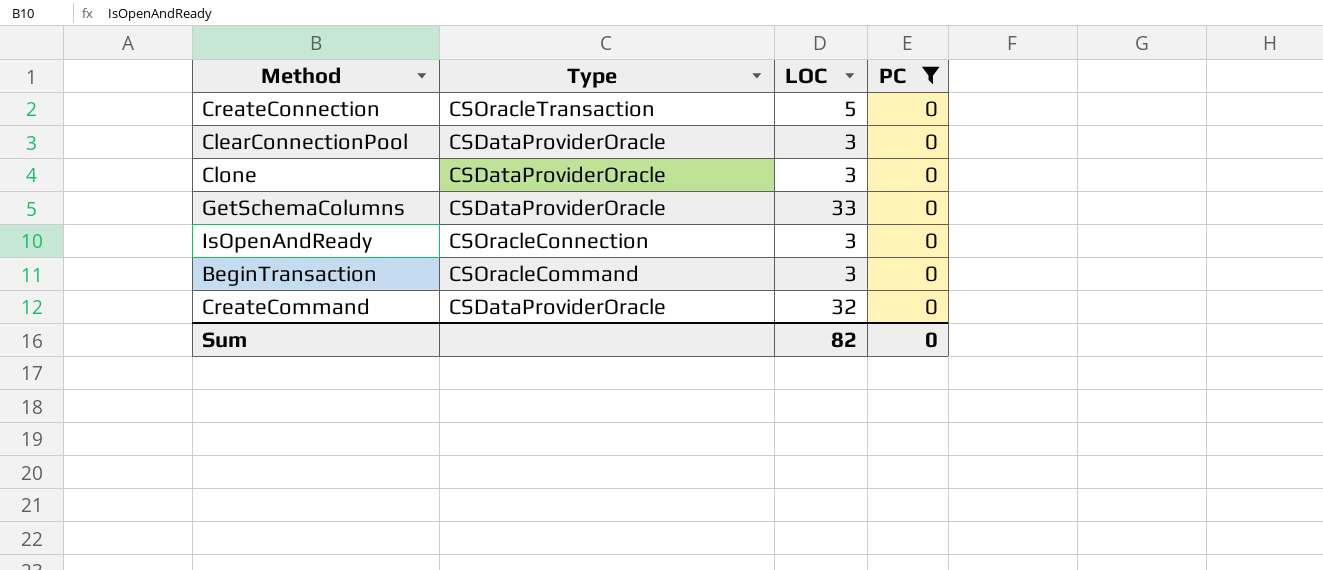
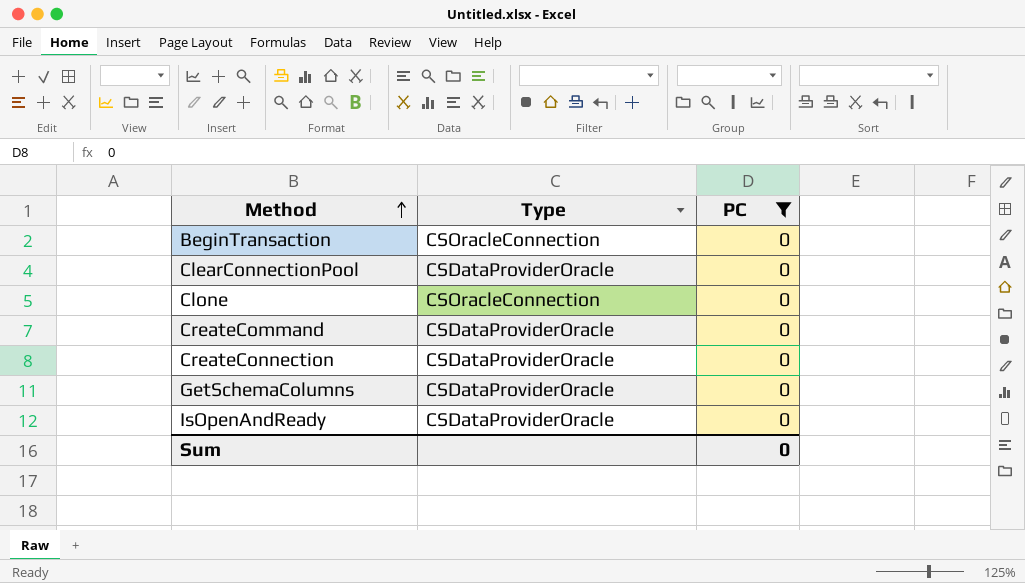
row order: none -> Method ascending
column LOC | position: 3 -> none
BeginTransaction | Type: CSOracleCommand -> CSOracleConnection
Clone | Type: CSDataProviderOracle -> CSOracleConnection
CreateConnection | Type: CSOracleTransaction -> CSDataProviderOracle
IsOpenAndReady | Type: CSOracleConnection -> CSDataProviderOracle

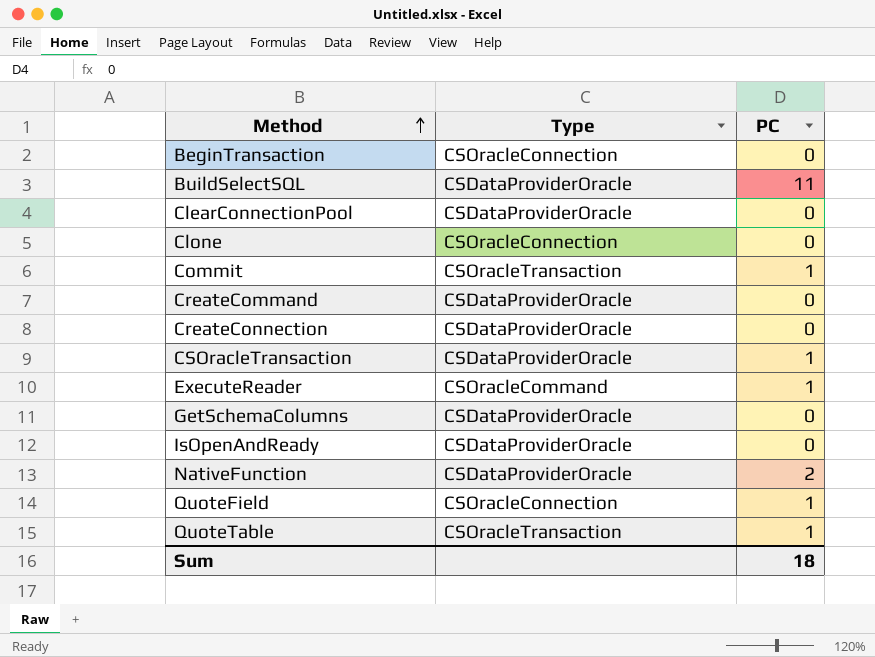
filter: PC = 0 -> none
Sum | PC: 0 -> 18

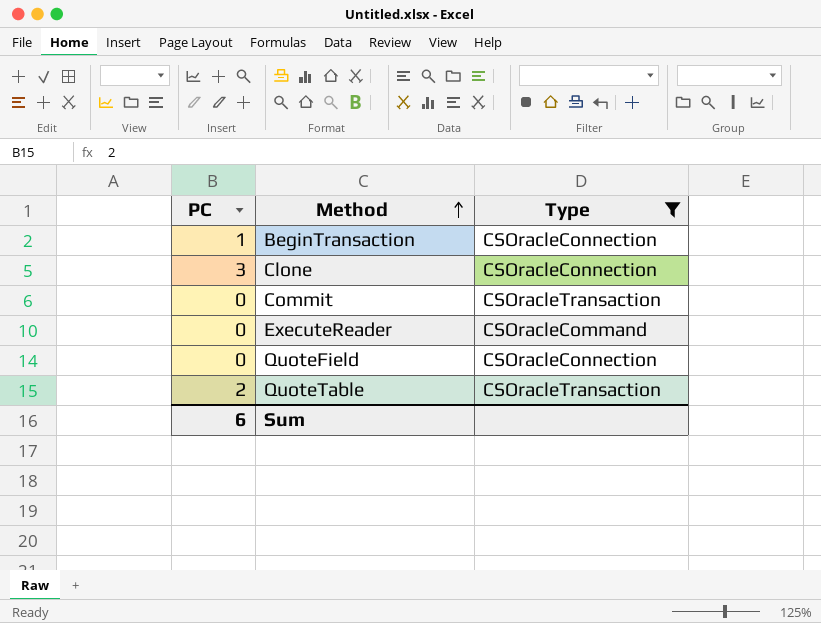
filter: none -> Type != CSDataProviderOracle
column PC | position: 3 -> 1
BeginTransaction | PC: 0 -> 1
Clone | PC: 0 -> 3
Commit | PC: 1 -> 0
ExecuteReader | PC: 1 -> 0
QuoteField | PC: 1 -> 0
QuoteTable | PC: 1 -> 2
Sum | PC: 18 -> 6

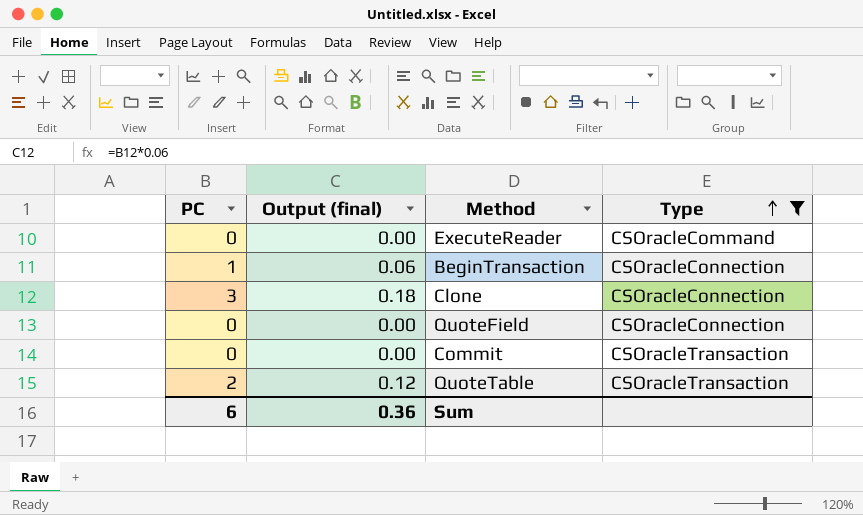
row order: Method ascending -> Type ascending
column Output (final) | formula: none -> [PC] * 0.06

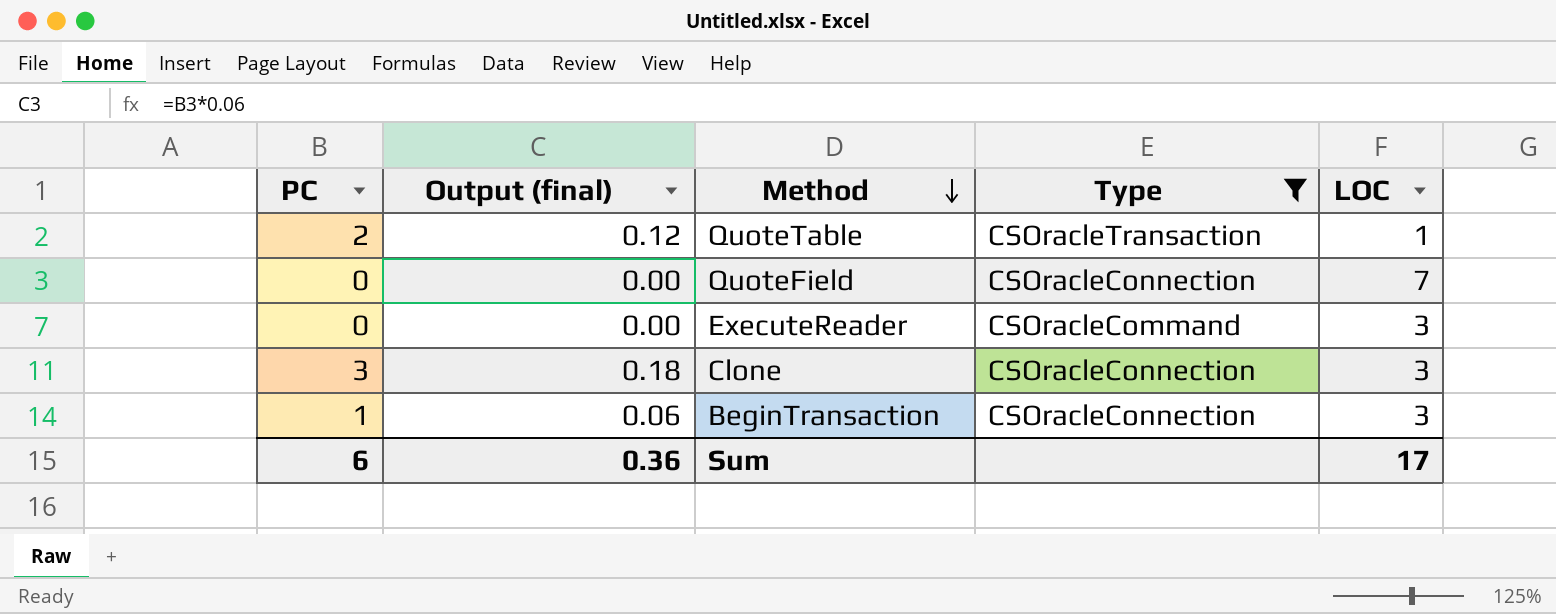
row order: Type ascending -> Method descending
column LOC | position: none -> 5
row Commit: 0 | 0.00 | CSOracleTransaction -> none

